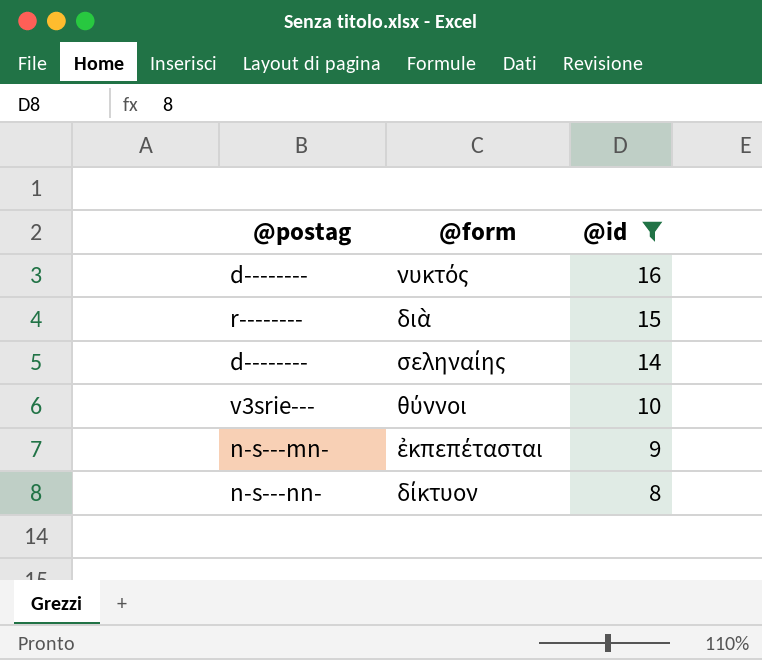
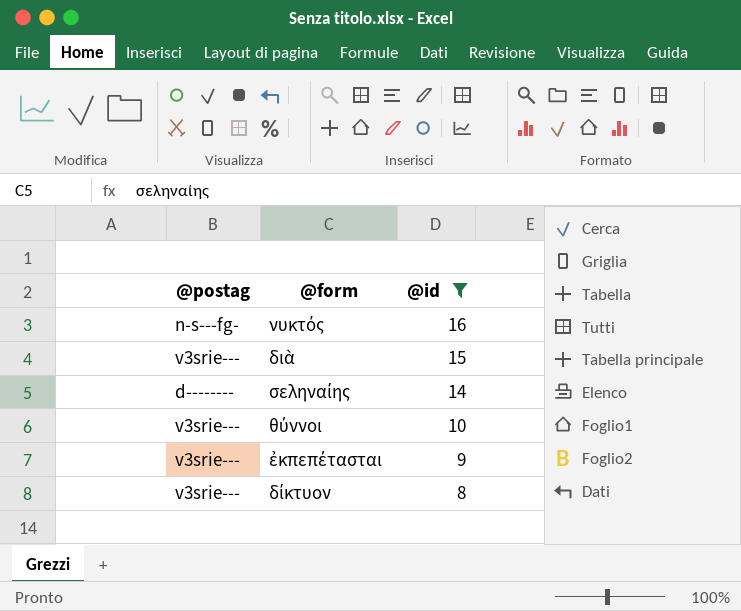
νυκτός | @postag: d-------- -> n-s---fg-
διὰ | @postag: r-------- -> v3srie---
ἐκπεπέτασται | @postag: n-s---mn- -> v3srie---
δίκτυον | @postag: n-s---nn- -> v3srie---

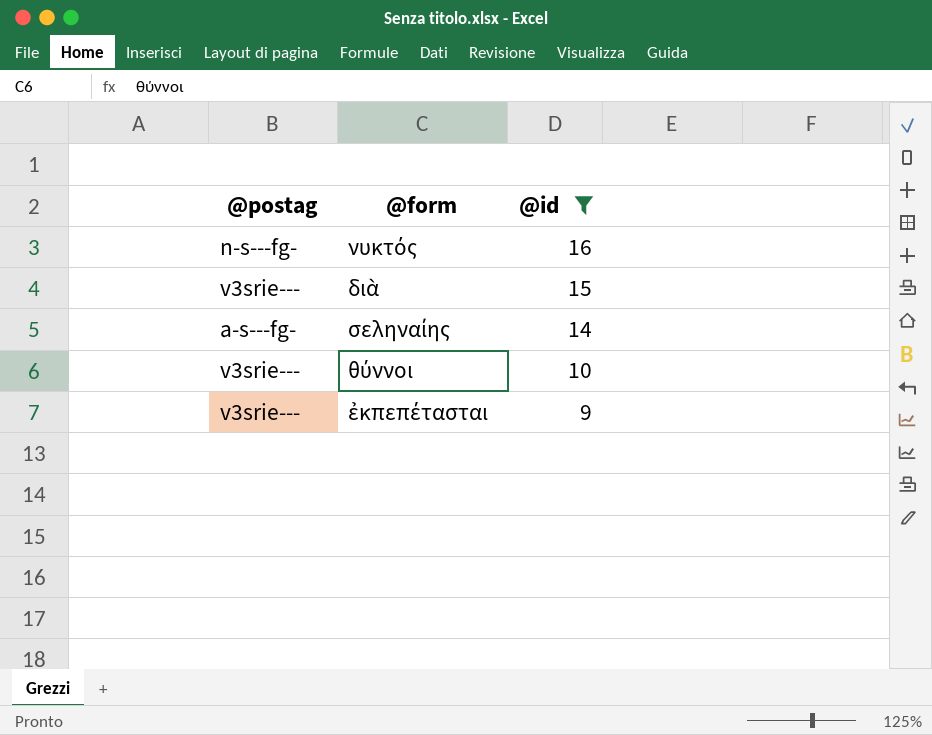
row δίκτυον: v3srie--- | 8 -> none
σεληναίης | @postag: d-------- -> a-s---fg-

